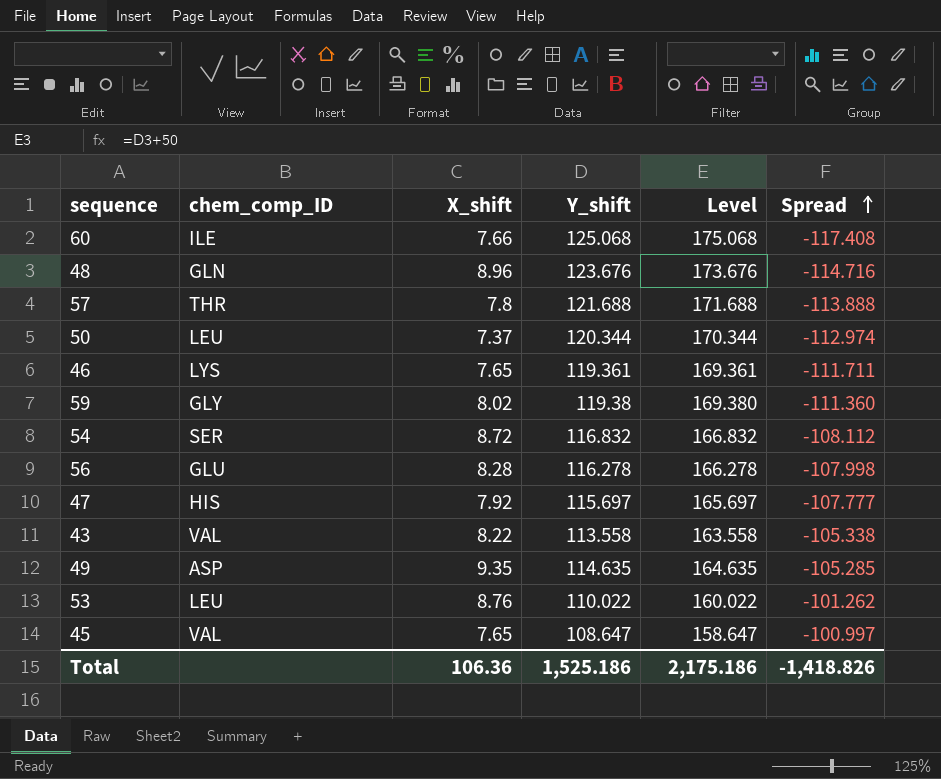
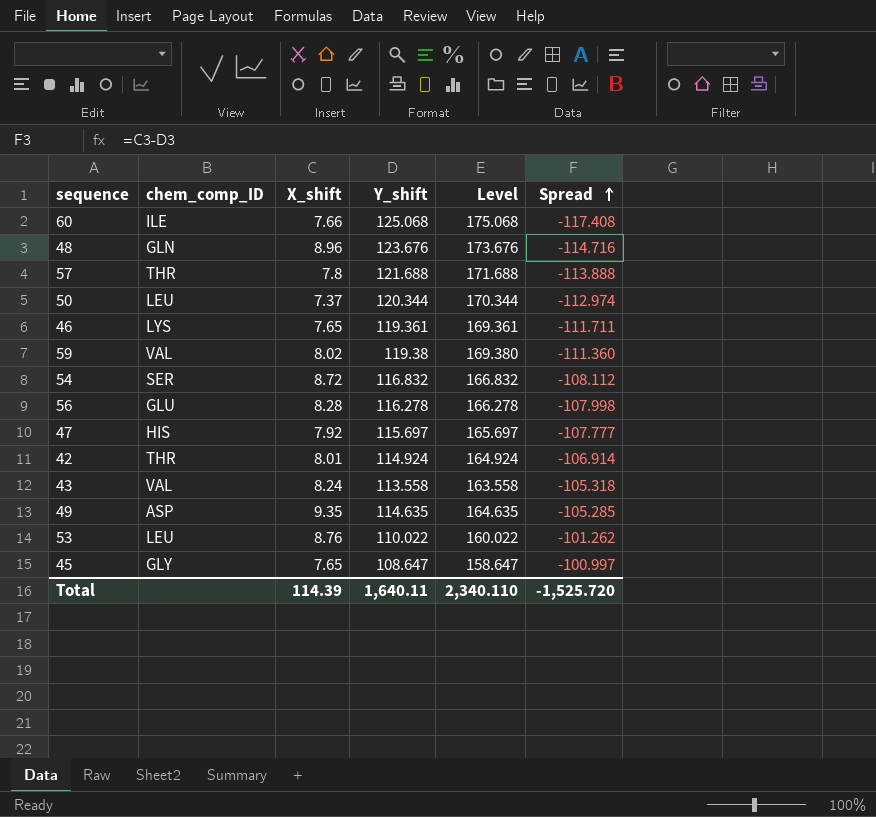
59 | chem_comp_ID: GLY -> VAL
row 42: none -> THR | 8.01 | 114.924 | 164.924 | -106.914
43 | X_shift: 8.22 -> 8.24
43 | Spread: -105.338 -> -105.318
45 | chem_comp_ID: VAL -> GLY
Total | X_shift: 106.36 -> 114.39
Total | Y_shift: 1,525.186 -> 1,640.11
Total | Level: 2,175.186 -> 2,340.110
Total | Spread: -1,418.826 -> -1,525.720

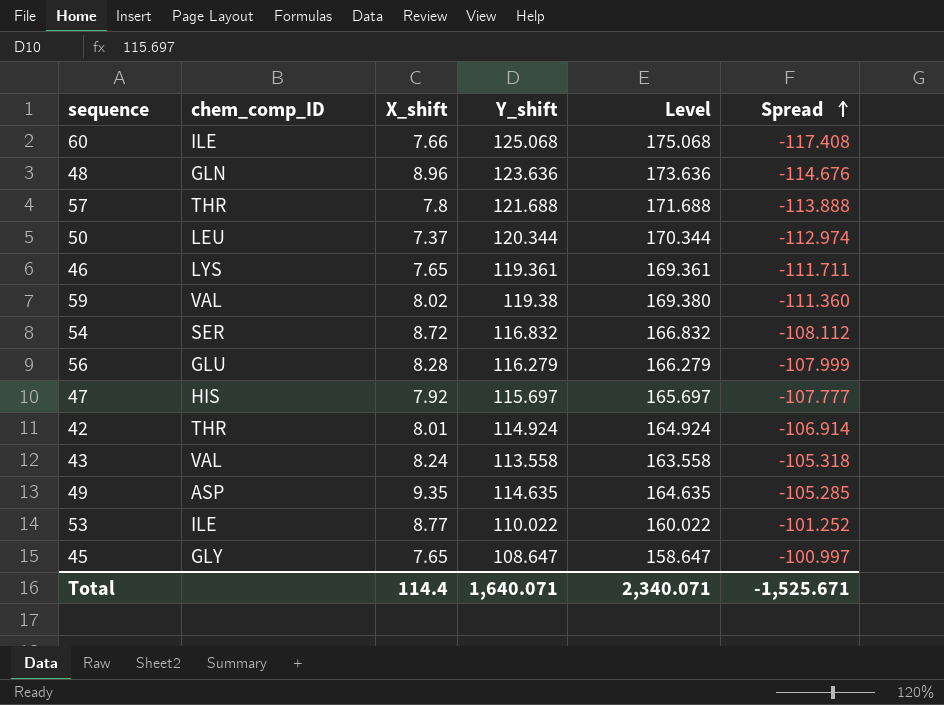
48 | Y_shift: 123.676 -> 123.636
48 | Level: 173.676 -> 173.636
48 | Spread: -114.716 -> -114.676
56 | Y_shift: 116.278 -> 116.279
56 | Level: 166.278 -> 166.279
56 | Spread: -107.998 -> -107.999
53 | chem_comp_ID: LEU -> ILE
53 | X_shift: 8.76 -> 8.77
53 | Spread: -101.262 -> -101.252
Total | X_shift: 114.39 -> 114.4
Total | Y_shift: 1,640.11 -> 1,640.071
Total | Level: 2,340.110 -> 2,340.071
Total | Spread: -1,525.720 -> -1,525.671

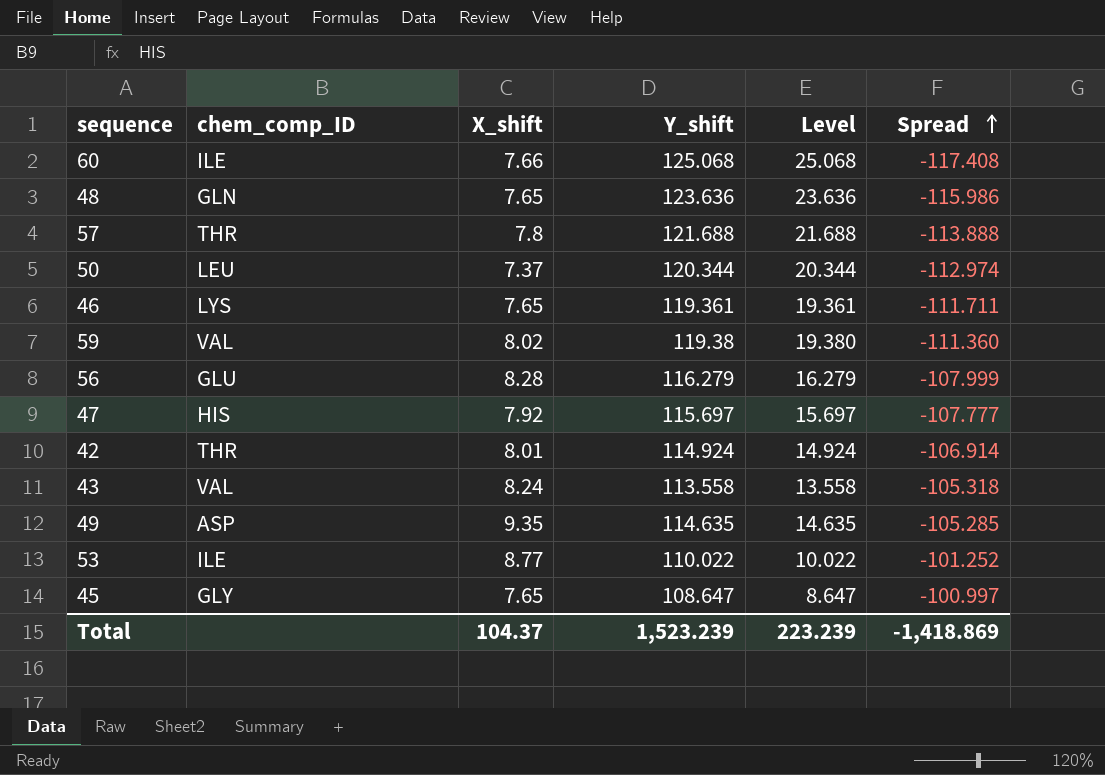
column Level | formula: [Y_shift] + 50 -> [Y_shift] - 100
row 54: SER | 8.72 | 116.832 | 166.832 | -108.112 -> none
48 | X_shift: 8.96 -> 7.65
48 | Spread: -114.676 -> -115.986
Total | X_shift: 114.4 -> 104.37
Total | Y_shift: 1,640.071 -> 1,523.239
Total | Level: 2,340.071 -> 223.239
Total | Spread: -1,525.671 -> -1,418.869

